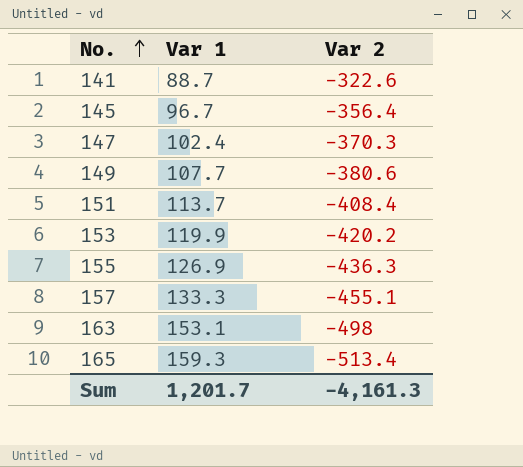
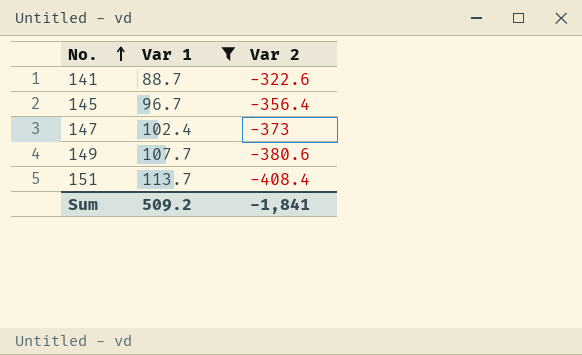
filter: none -> Var 1 <= 113.7
147 | Var 2: -370.3 -> -373
Sum | Var 1: 1,201.7 -> 509.2
Sum | Var 2: -4,161.3 -> -1,841

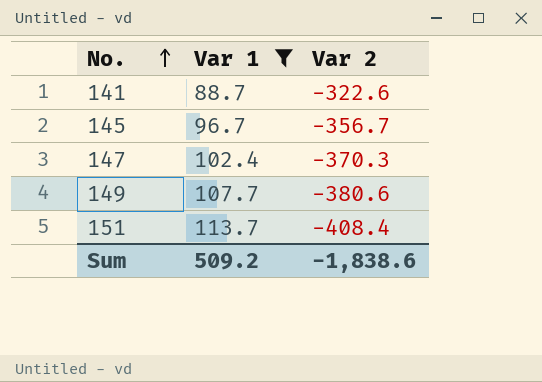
145 | Var 2: -356.4 -> -356.7
147 | Var 2: -373 -> -370.3
Sum | Var 2: -1,841 -> -1,838.6

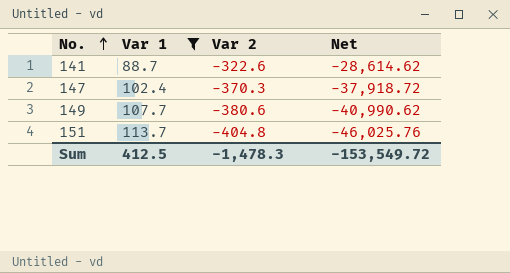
column Net | formula: none -> [Var 1] * [Var 2]
row 145: 96.7 | -356.7 -> none
151 | Var 2: -408.4 -> -404.8
Sum | Var 1: 509.2 -> 412.5
Sum | Var 2: -1,838.6 -> -1,478.3

